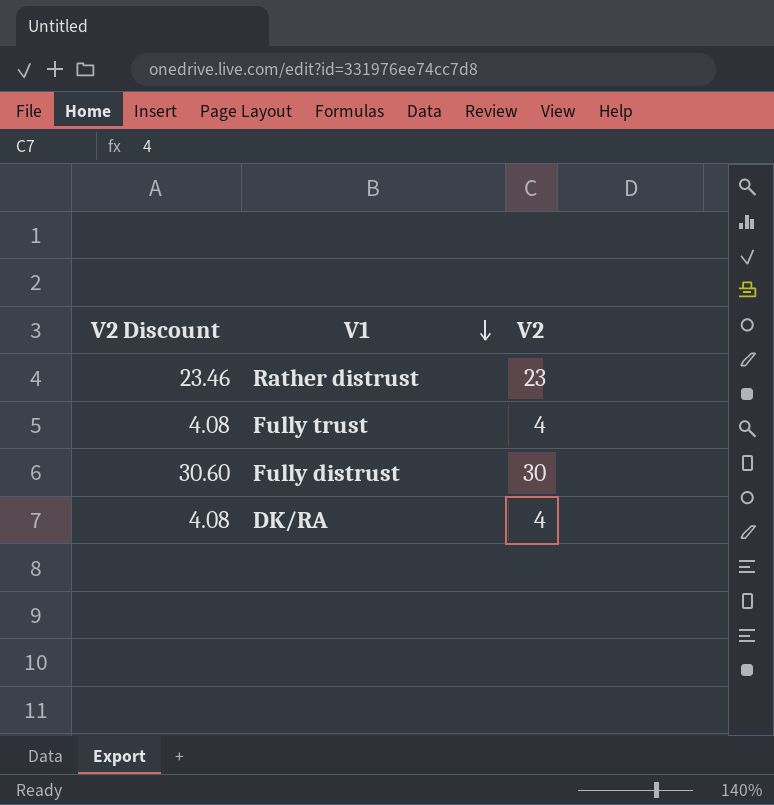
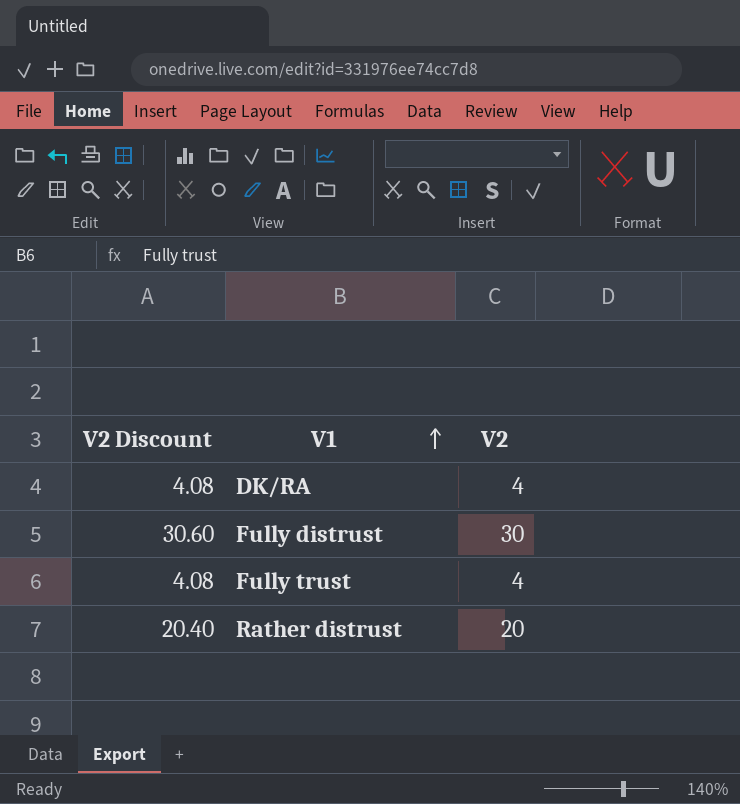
row order: V1 descending -> V1 ascending
Rather distrust | V2 Discount: 23.46 -> 20.40
Rather distrust | V2: 23 -> 20

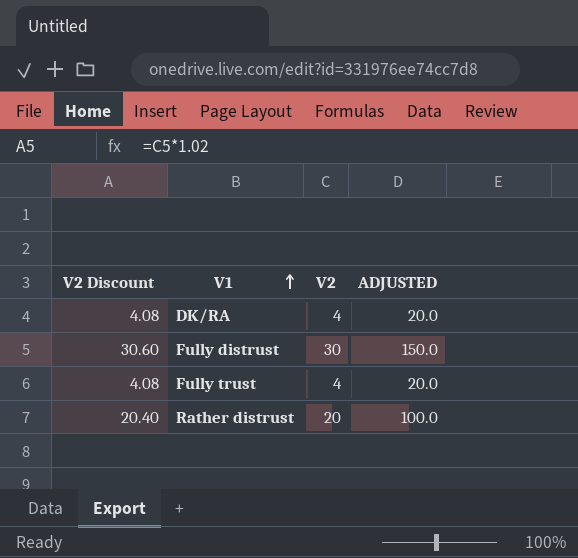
column ADJUSTED | formula: none -> [V2] * 5

